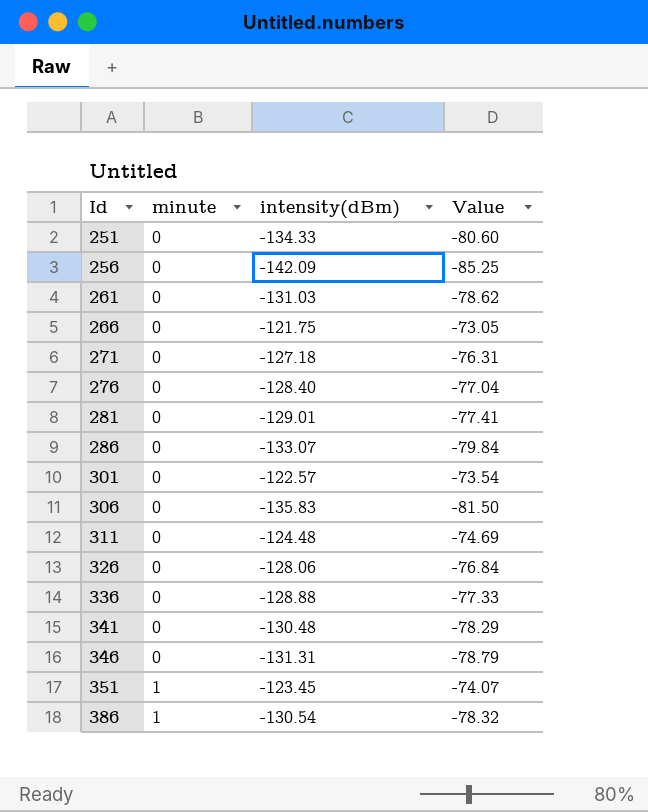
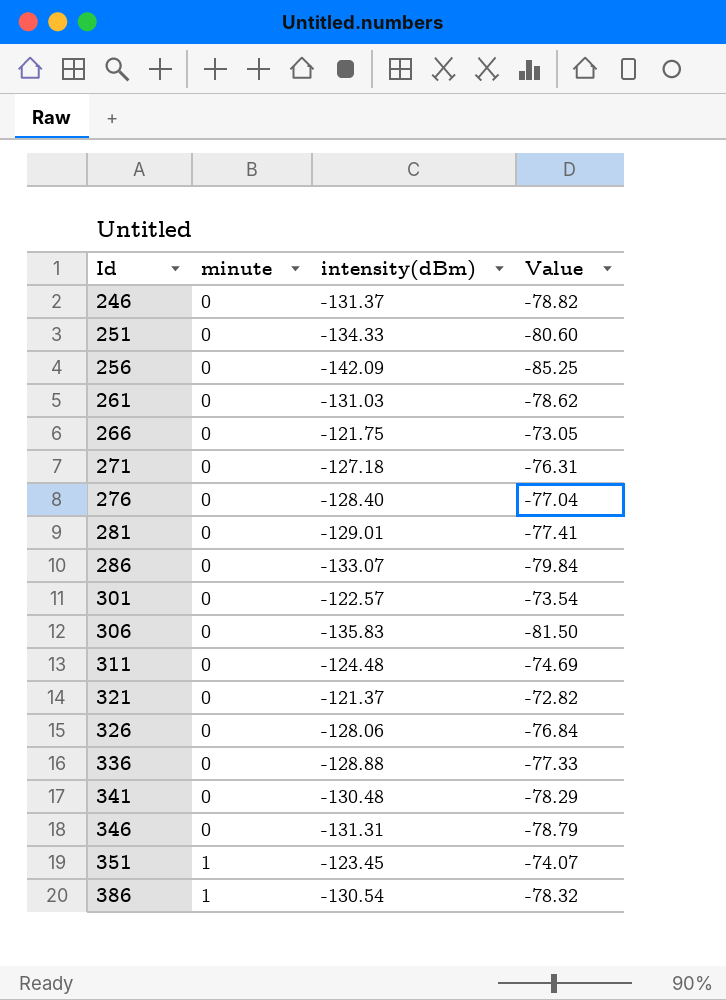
row 246: none -> 0 | -131.37 | -78.82
row 321: none -> 0 | -121.37 | -72.82

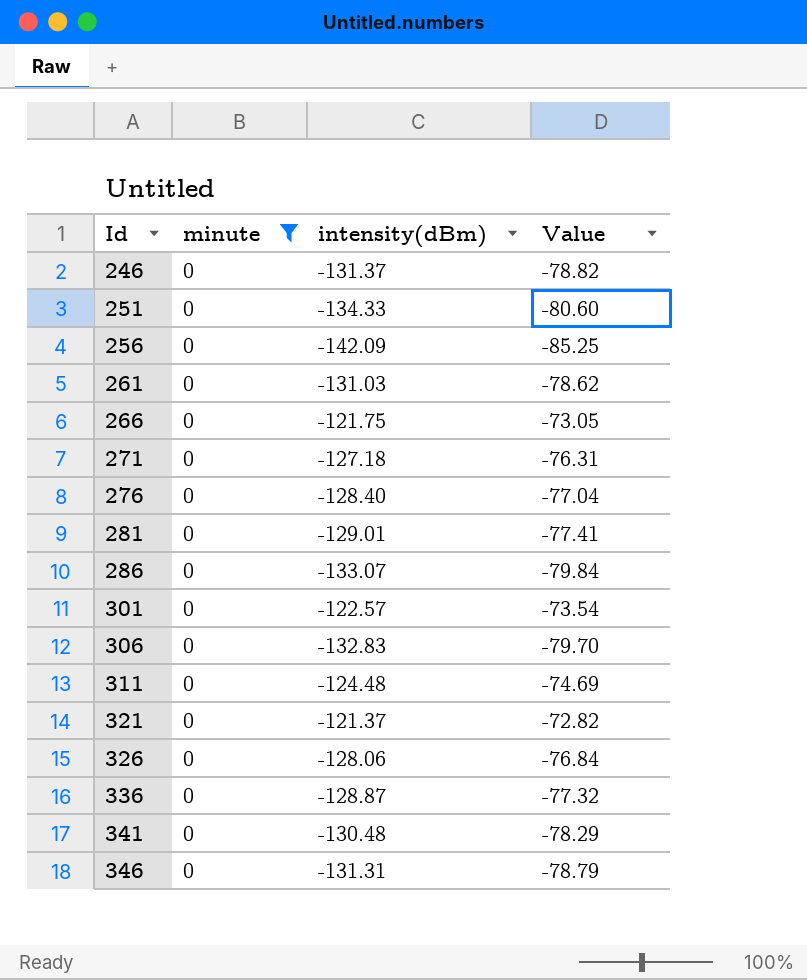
filter: none -> minute = 0
306 | intensity(dBm): -135.83 -> -132.83
306 | Value: -81.50 -> -79.70
336 | intensity(dBm): -128.88 -> -128.87
336 | Value: -77.33 -> -77.32

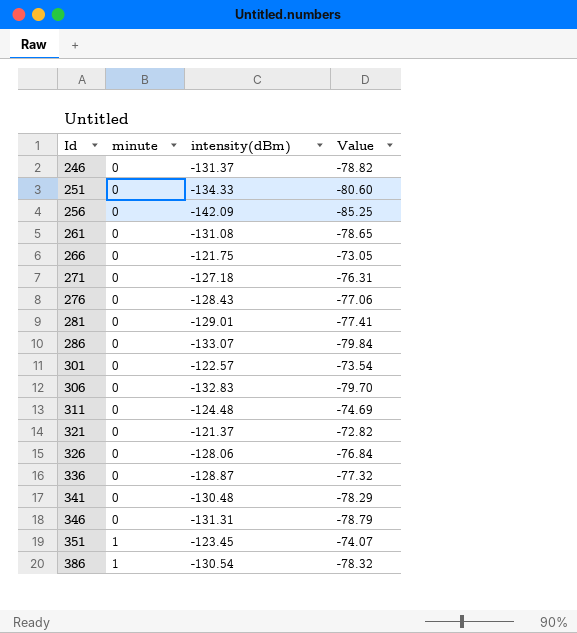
filter: minute = 0 -> none
261 | intensity(dBm): -131.03 -> -131.08
261 | Value: -78.62 -> -78.65
276 | intensity(dBm): -128.40 -> -128.43
276 | Value: -77.04 -> -77.06

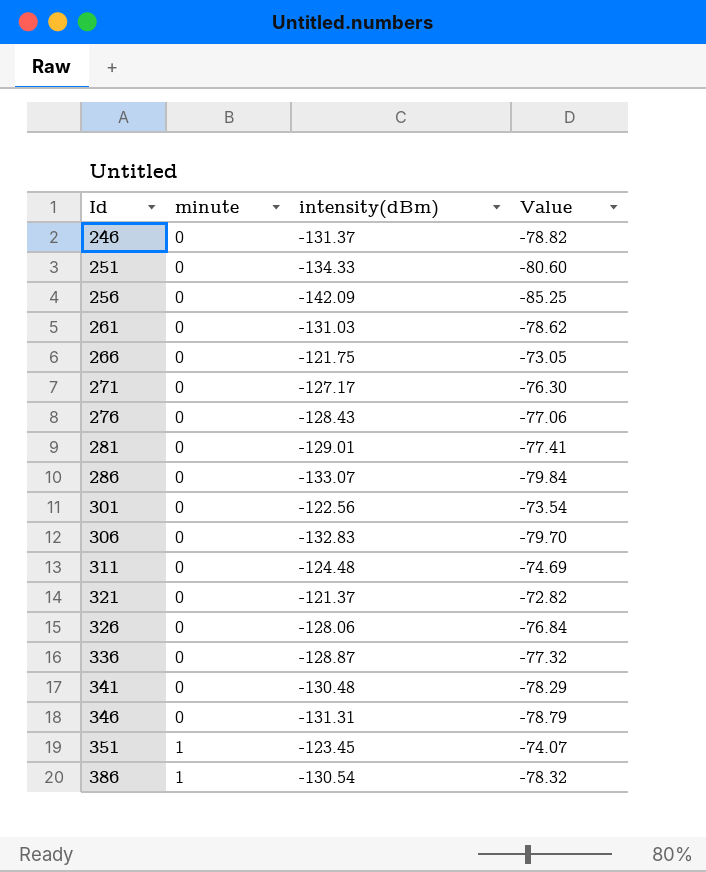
261 | intensity(dBm): -131.08 -> -131.03
261 | Value: -78.65 -> -78.62
271 | intensity(dBm): -127.18 -> -127.17
271 | Value: -76.31 -> -76.30
301 | intensity(dBm): -122.57 -> -122.56

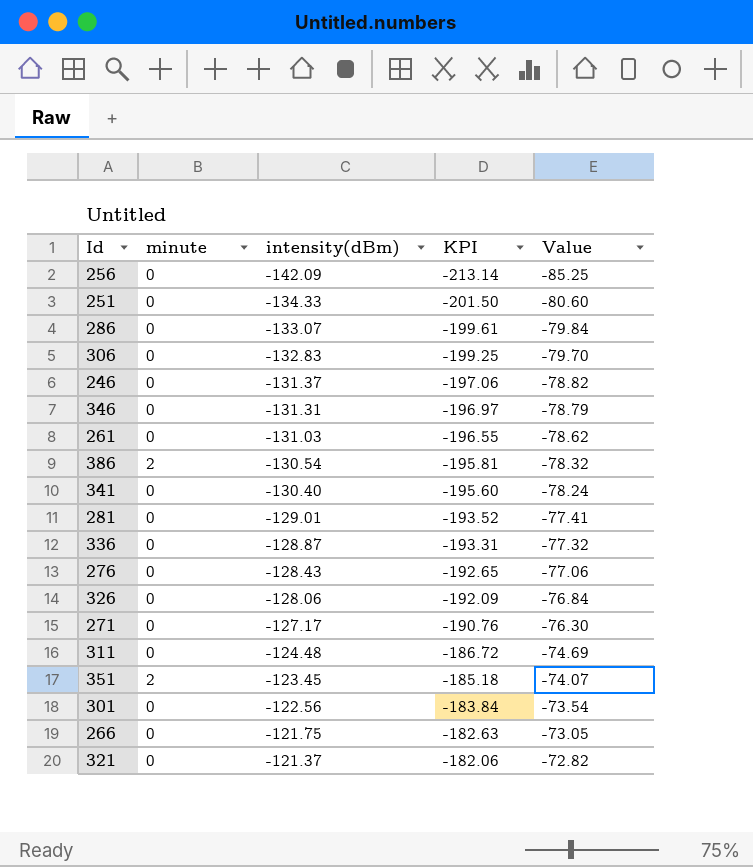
row order: Id ascending -> intensity(dBm) ascending
column KPI | formula: none -> [intensity(dBm)] * 1.5
386 | minute: 1 -> 2
341 | intensity(dBm): -130.48 -> -130.40
341 | Value: -78.29 -> -78.24
351 | minute: 1 -> 2

